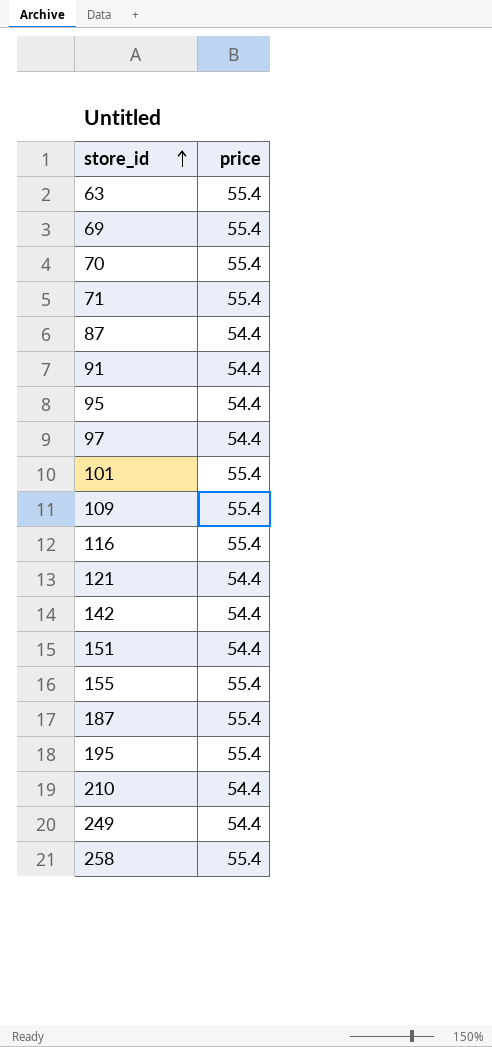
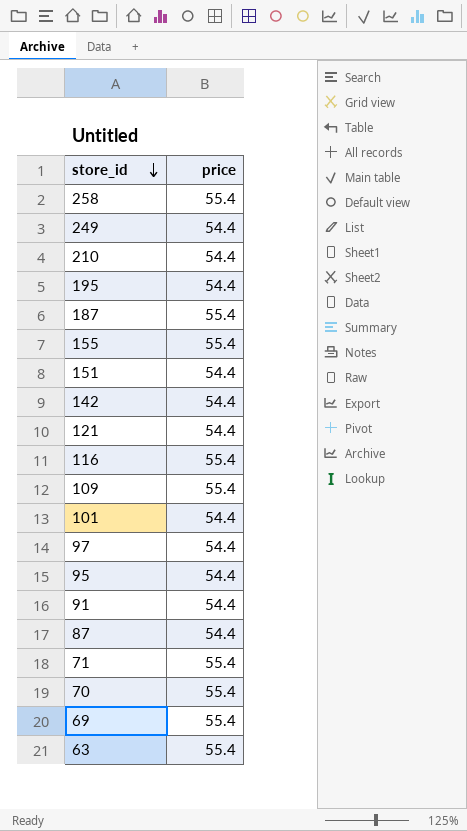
row order: store_id ascending -> store_id descending
195 | price: 55.4 -> 54.4
101 | price: 55.4 -> 54.4

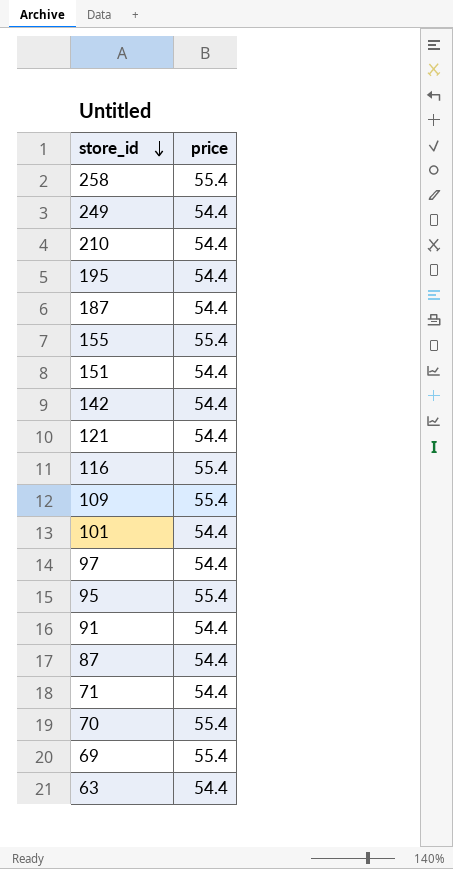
187 | price: 55.4 -> 54.4
95 | price: 54.4 -> 55.4
71 | price: 55.4 -> 54.4
63 | price: 55.4 -> 54.4

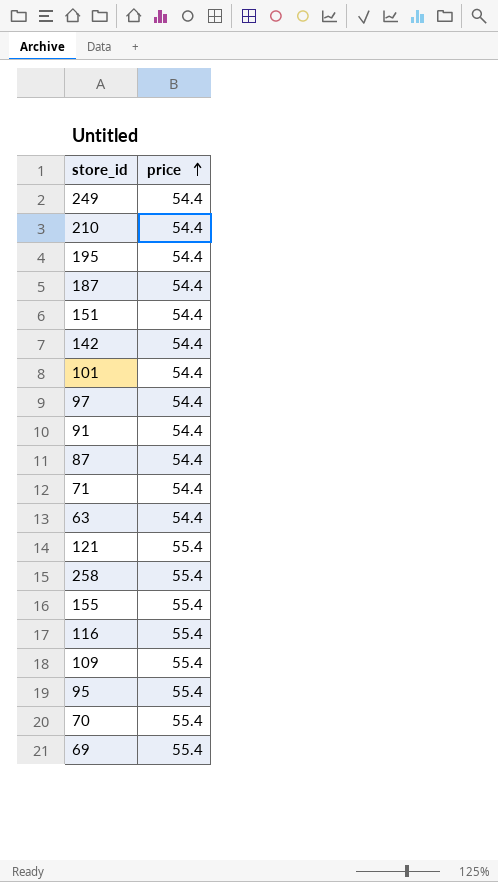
row order: store_id descending -> price ascending
121 | price: 54.4 -> 55.4

